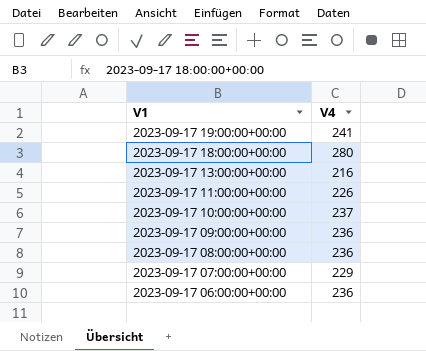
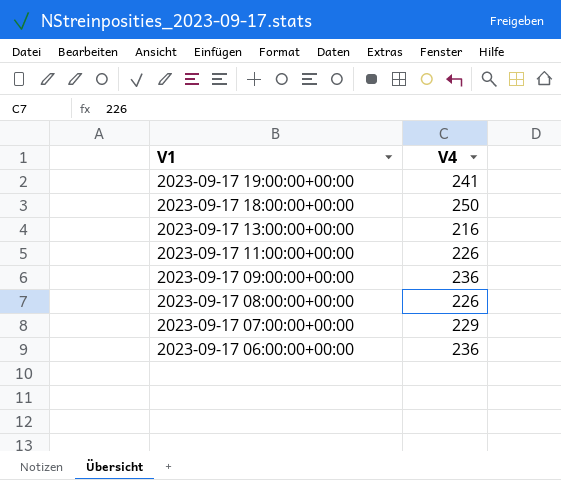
row 2023-09-17 10:00:00+00:00: 237 -> none
2023-09-17 18:00:00+00:00 | V4: 280 -> 250
2023-09-17 08:00:00+00:00 | V4: 236 -> 226

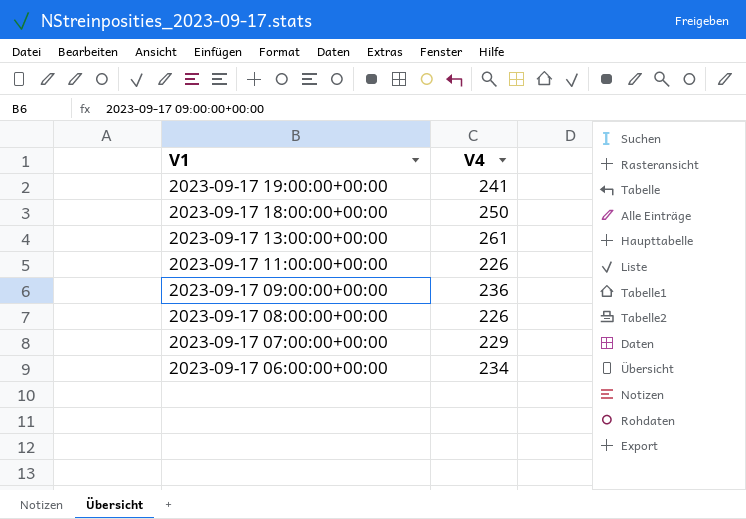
2023-09-17 13:00:00+00:00 | V4: 216 -> 261
2023-09-17 06:00:00+00:00 | V4: 236 -> 234

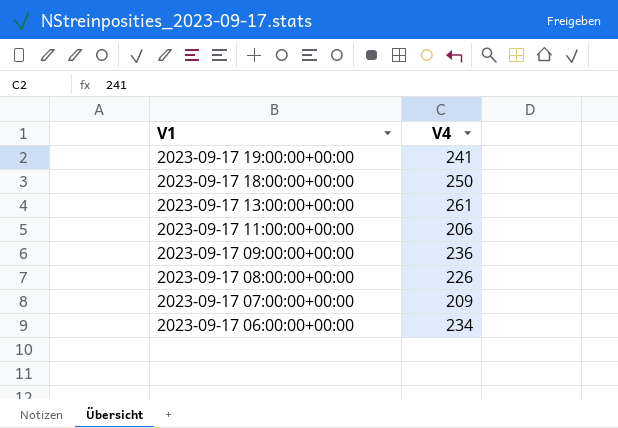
2023-09-17 11:00:00+00:00 | V4: 226 -> 206
2023-09-17 07:00:00+00:00 | V4: 229 -> 209

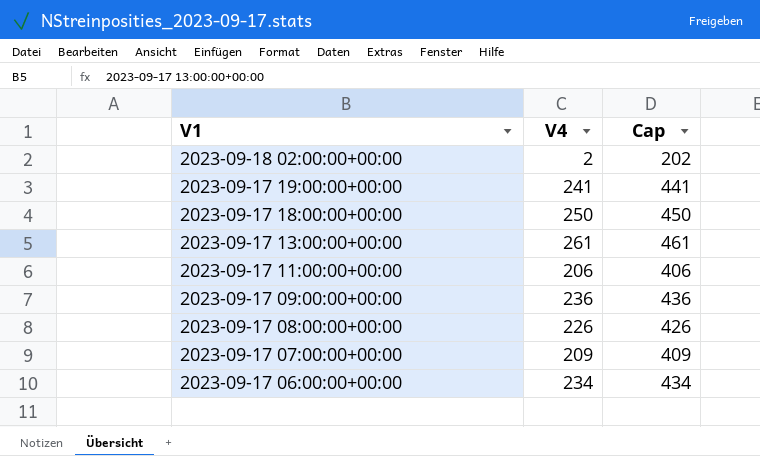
column Cap | formula: none -> [V4] + 200
row 2023-09-18 02:00:00+00:00: none -> 2 | 202

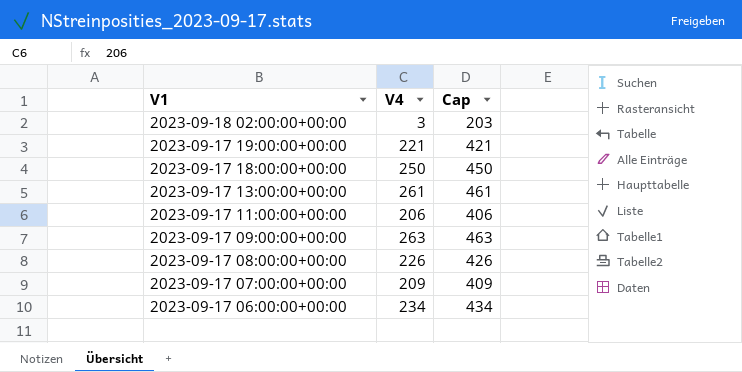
2023-09-18 02:00:00+00:00 | V4: 2 -> 3
2023-09-18 02:00:00+00:00 | Cap: 202 -> 203
2023-09-17 19:00:00+00:00 | V4: 241 -> 221
2023-09-17 19:00:00+00:00 | Cap: 441 -> 421
2023-09-17 09:00:00+00:00 | V4: 236 -> 263
2023-09-17 09:00:00+00:00 | Cap: 436 -> 463

